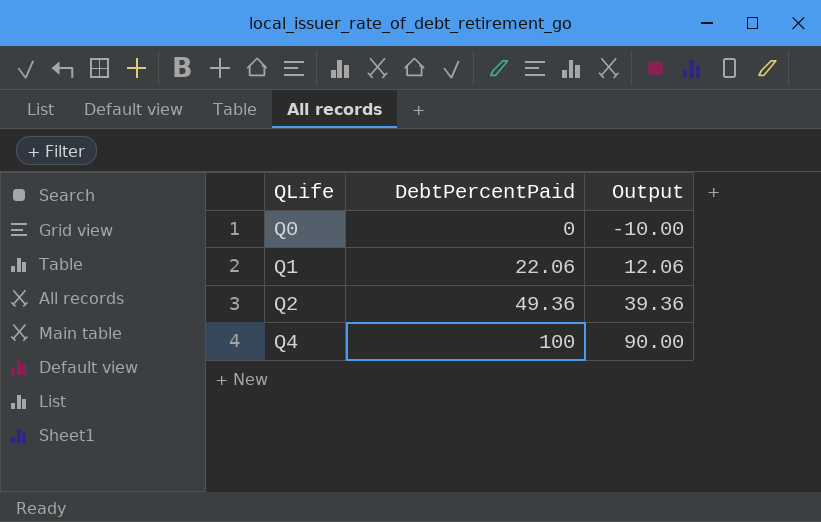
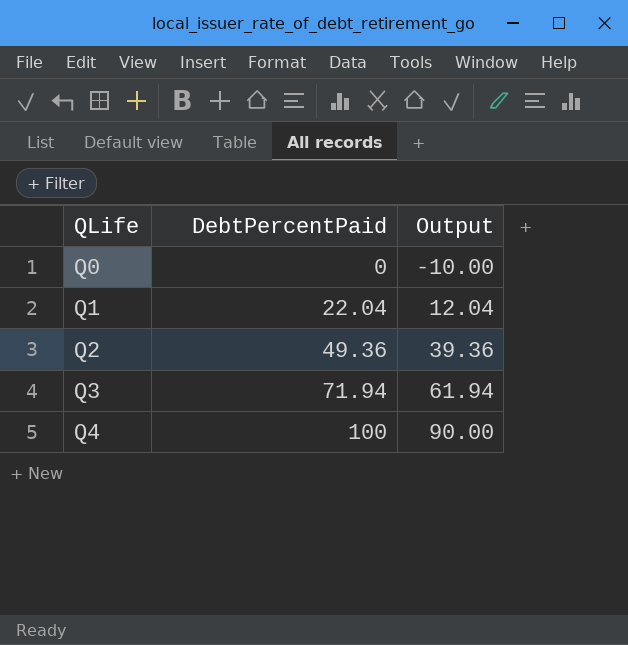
Q1 | DebtPercentPaid: 22.06 -> 22.04
Q1 | Output: 12.06 -> 12.04
row Q3: none -> 71.94 | 61.94

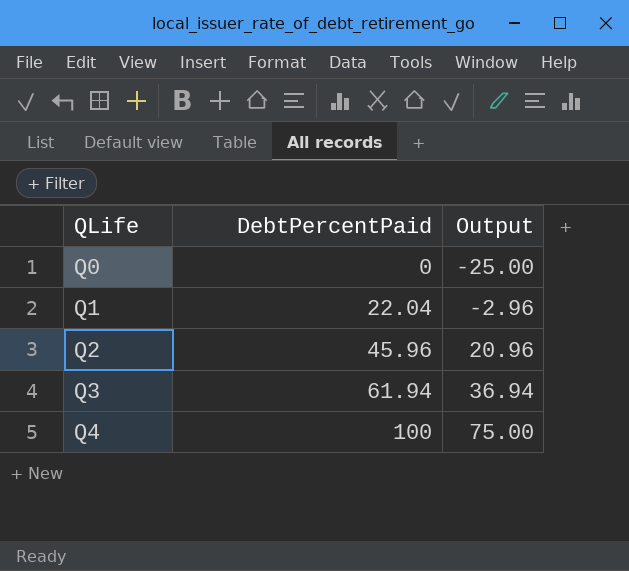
column Output | formula: [DebtPercentPaid] - 10 -> [DebtPercentPaid] - 25
Q2 | DebtPercentPaid: 49.36 -> 45.96
Q3 | DebtPercentPaid: 71.94 -> 61.94

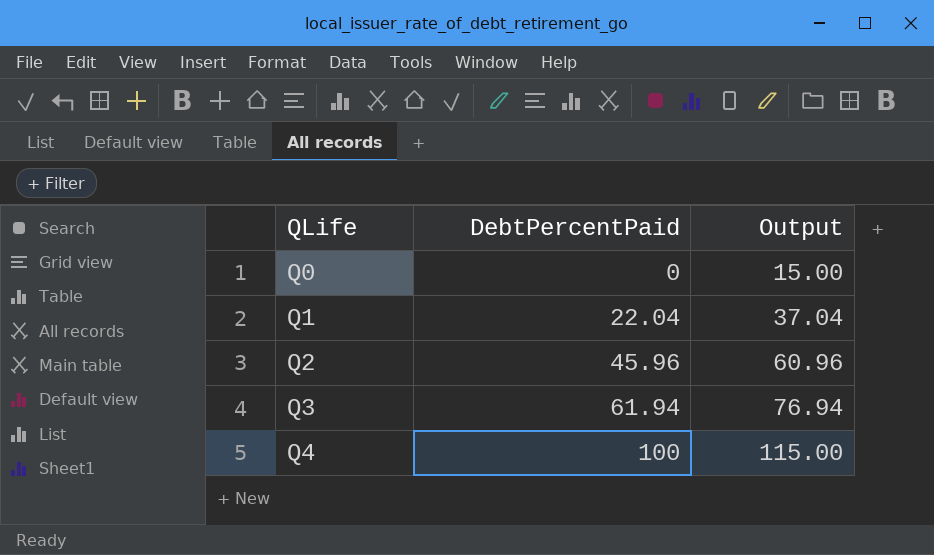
column Output | formula: [DebtPercentPaid] - 25 -> [DebtPercentPaid] + 15

